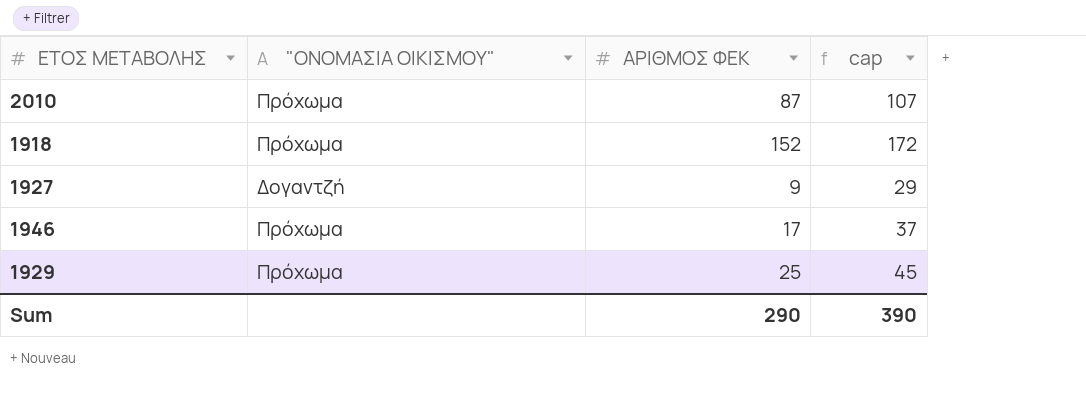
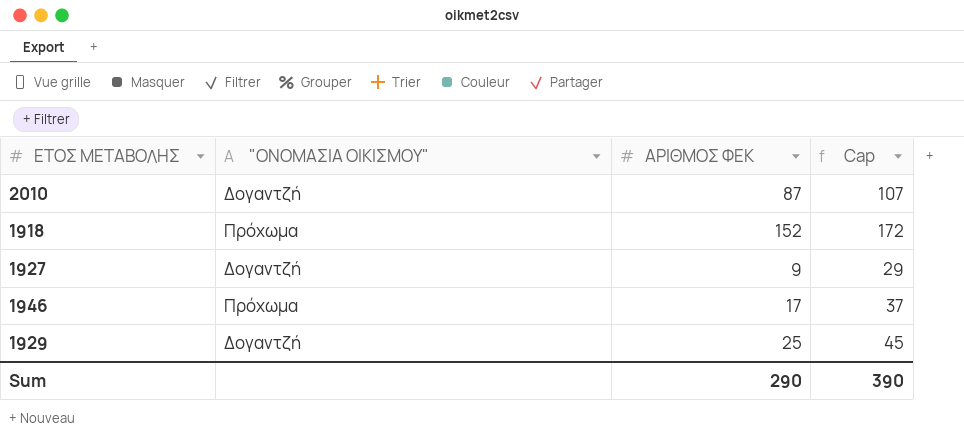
column name: cap -> Cap
2010 | "ΟΝΟΜΑΣΙΑ ΟΙΚΙΣΜΟΥ": Πρόχωμα -> Δογαντζή
1929 | "ΟΝΟΜΑΣΙΑ ΟΙΚΙΣΜΟΥ": Πρόχωμα -> Δογαντζή

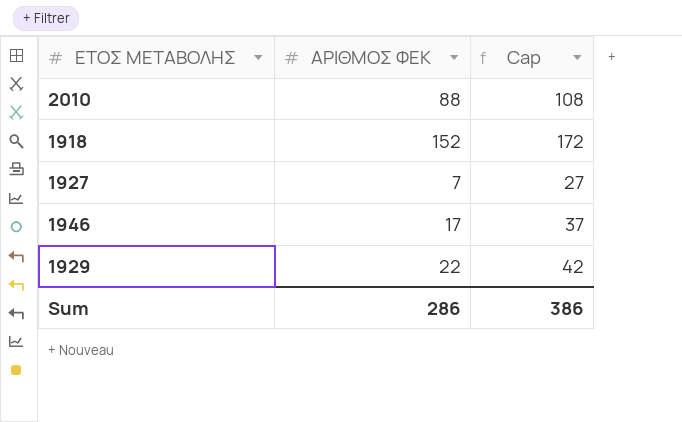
column "ΟΝΟΜΑΣΙΑ ΟΙΚΙΣΜΟΥ" | position: 2 -> none
2010 | ΑΡΙΘΜΟΣ ΦΕΚ: 87 -> 88
2010 | Cap: 107 -> 108
1927 | ΑΡΙΘΜΟΣ ΦΕΚ: 9 -> 7
1927 | Cap: 29 -> 27
1929 | ΑΡΙΘΜΟΣ ΦΕΚ: 25 -> 22
1929 | Cap: 45 -> 42
Sum | ΑΡΙΘΜΟΣ ΦΕΚ: 290 -> 286
Sum | Cap: 390 -> 386

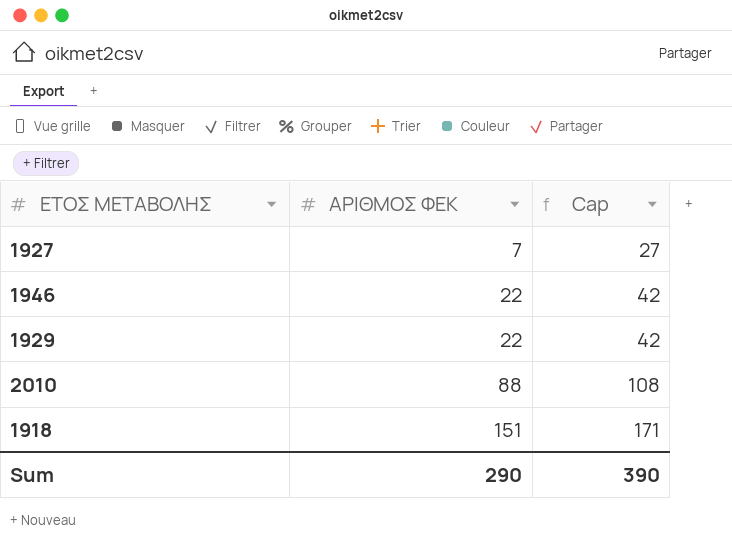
row order: none -> ΑΡΙΘΜΟΣ ΦΕΚ ascending
1946 | ΑΡΙΘΜΟΣ ΦΕΚ: 17 -> 22
1946 | Cap: 37 -> 42
1918 | ΑΡΙΘΜΟΣ ΦΕΚ: 152 -> 151
1918 | Cap: 172 -> 171
Sum | ΑΡΙΘΜΟΣ ΦΕΚ: 286 -> 290
Sum | Cap: 386 -> 390

